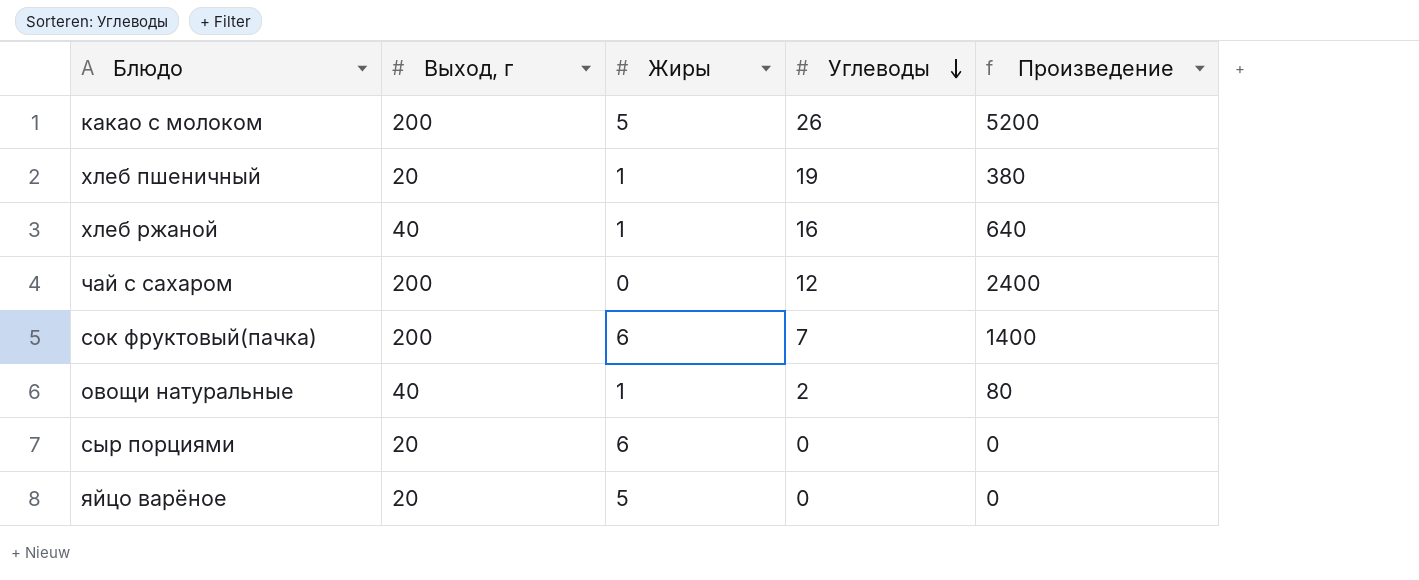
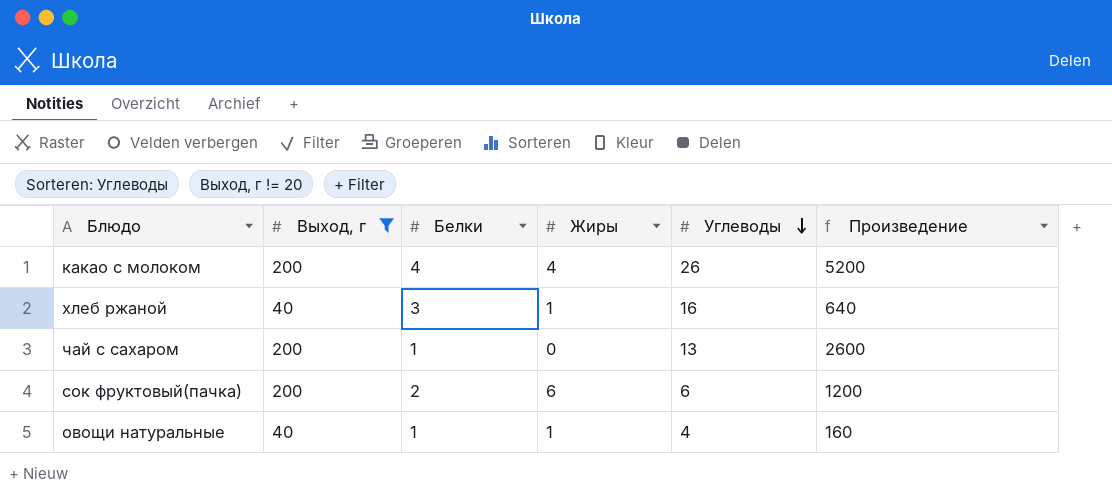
filter: none -> Выход, г != 20
column Белки | position: none -> 3
какао с молоком | Жиры: 5 -> 4
чай с сахаром | Углеводы: 12 -> 13
чай с сахаром | Произведение: 2400 -> 2600
сок фруктовый(пачка) | Углеводы: 7 -> 6
сок фруктовый(пачка) | Произведение: 1400 -> 1200
овощи натуральные | Углеводы: 2 -> 4
овощи натуральные | Произведение: 80 -> 160

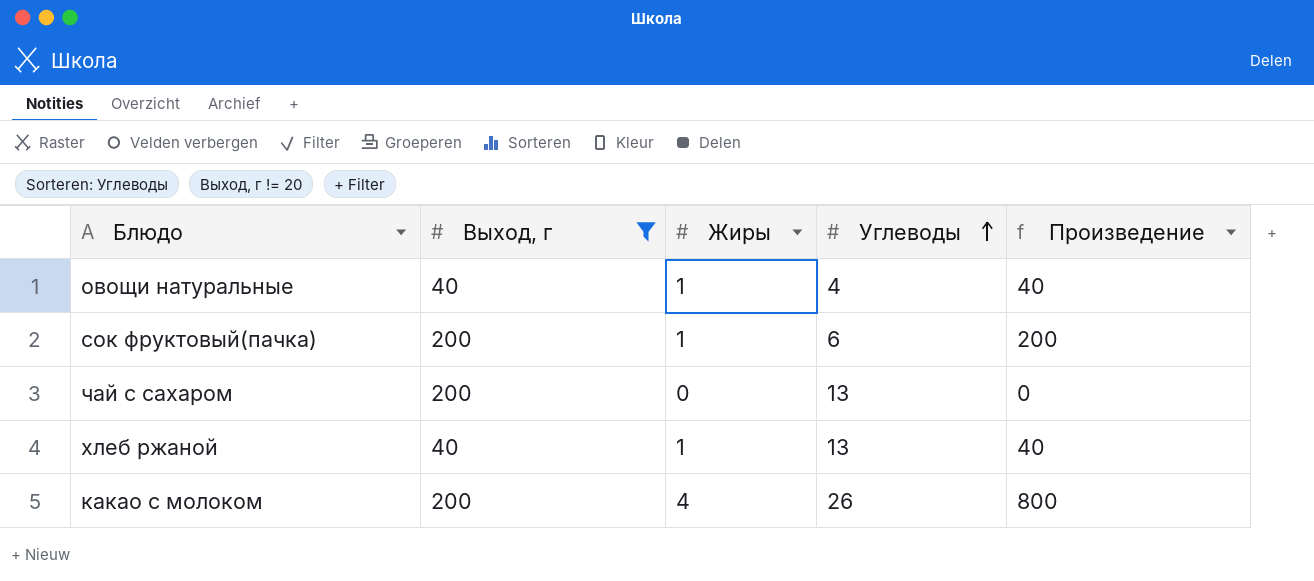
row order: Углеводы descending -> Углеводы ascending
column Белки | position: 3 -> none
column Произведение | formula: [Выход, г] * [Углеводы] -> [Выход, г] * [Жиры]
сок фруктовый(пачка) | Жиры: 6 -> 1
хлеб ржаной | Углеводы: 16 -> 13

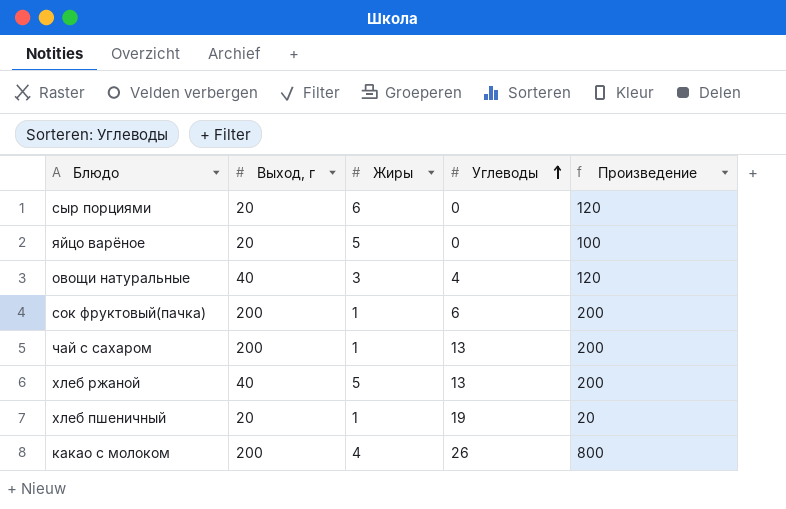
filter: Выход, г != 20 -> none
овощи натуральные | Жиры: 1 -> 3
овощи натуральные | Произведение: 40 -> 120
чай с сахаром | Жиры: 0 -> 1
чай с сахаром | Произведение: 0 -> 200
хлеб ржаной | Жиры: 1 -> 5
хлеб ржаной | Произведение: 40 -> 200

